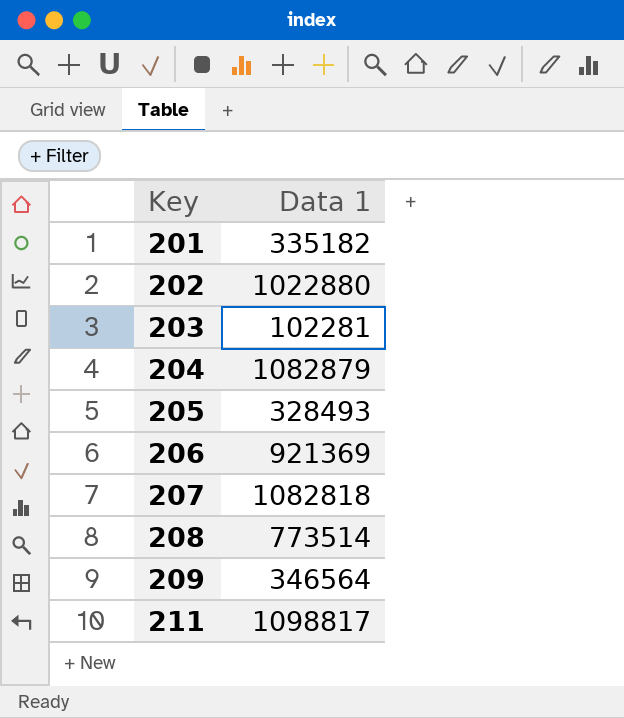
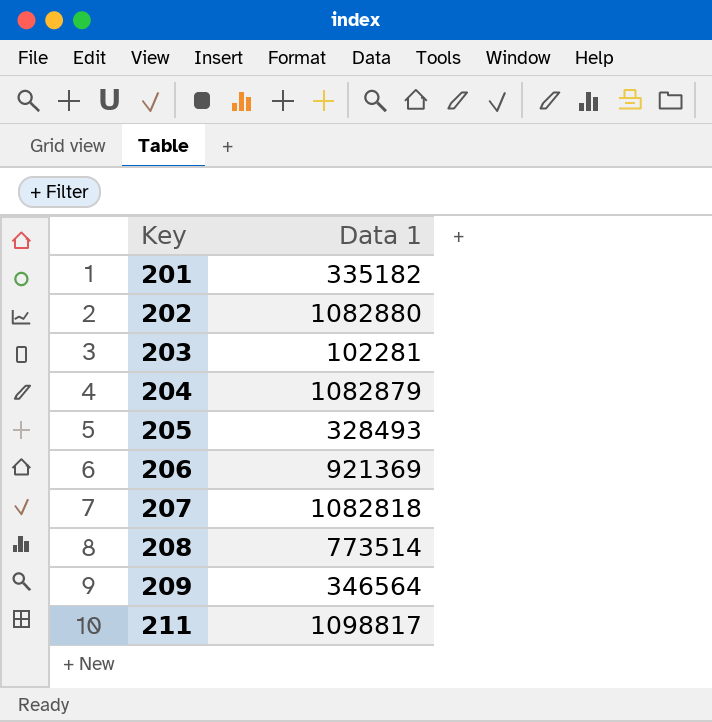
202 | Data 1: 1022880 -> 1082880

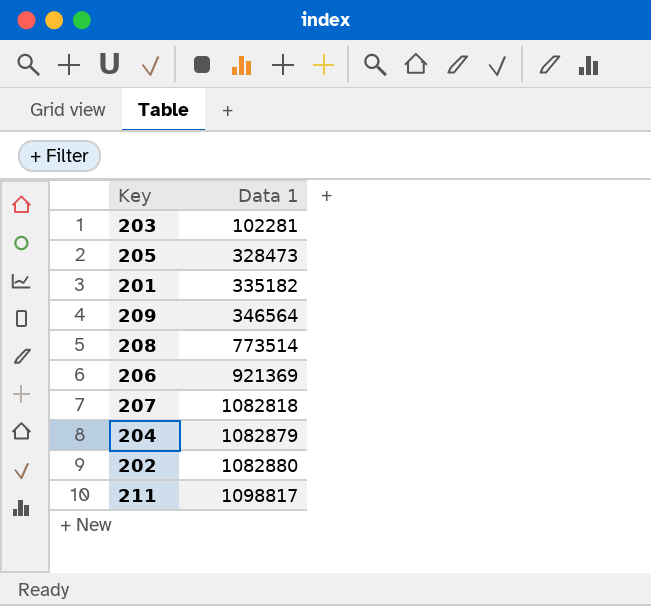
row order: Key ascending -> Data 1 ascending
205 | Data 1: 328493 -> 328473

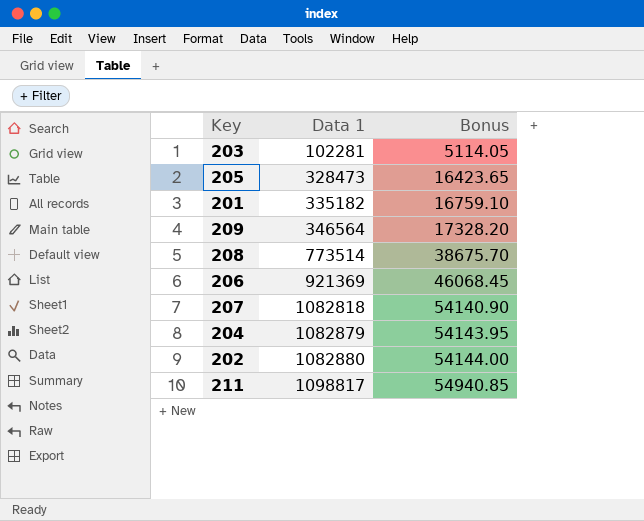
column Bonus | formula: none -> [Data 1] * 0.05

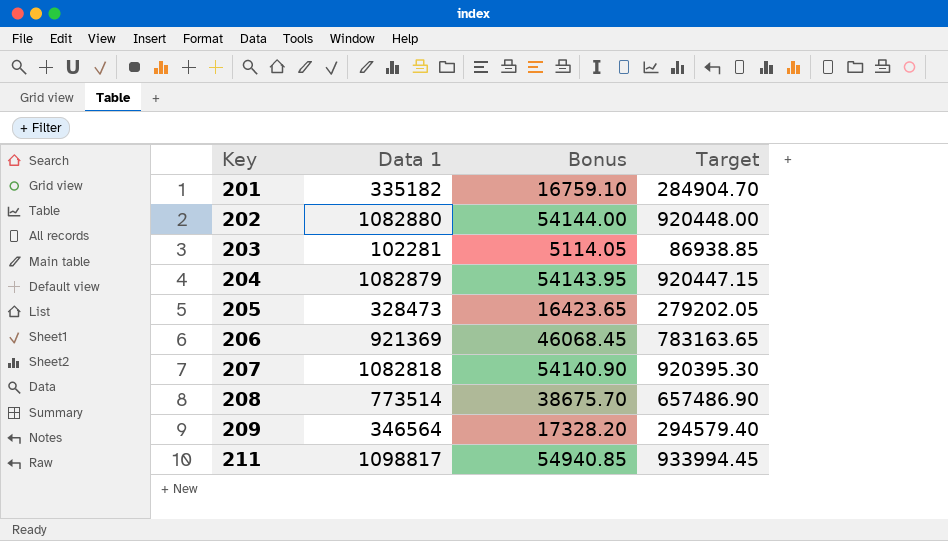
row order: Data 1 ascending -> Key ascending
column Target | formula: none -> [Data 1] * 0.85

